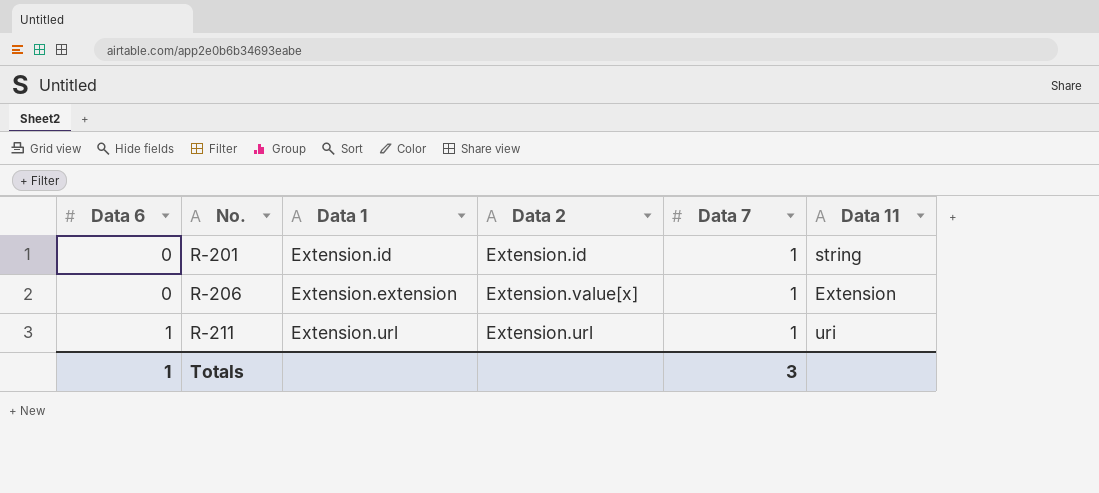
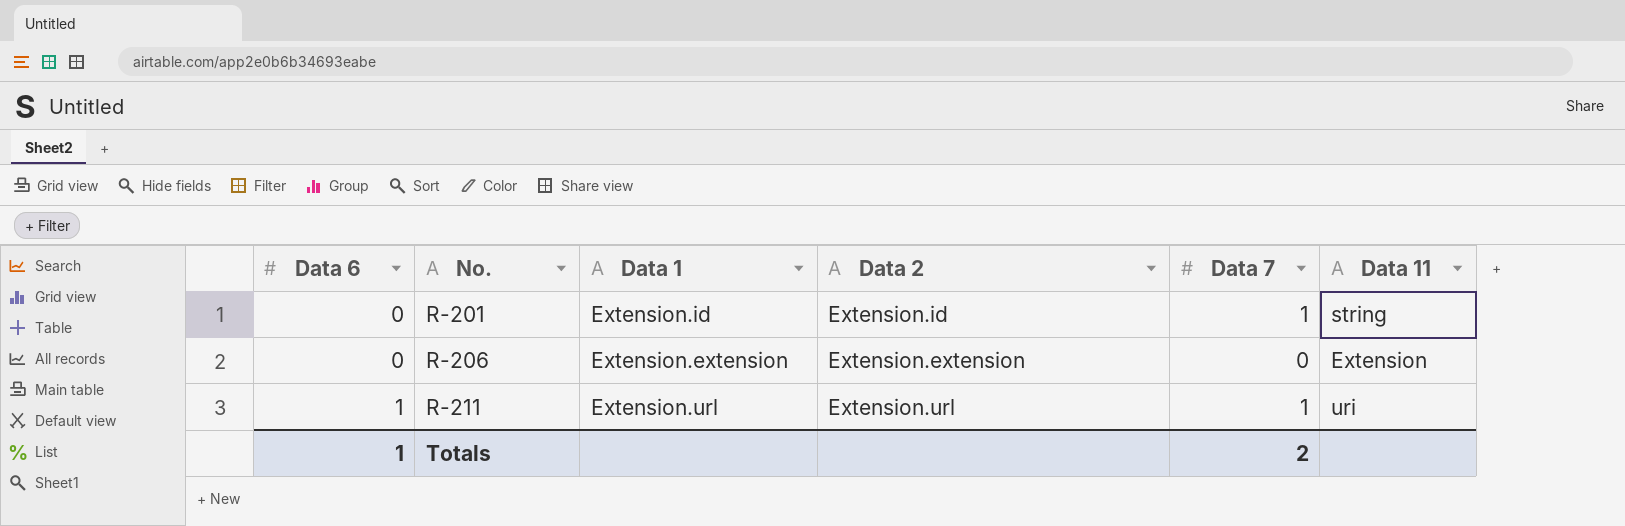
R-206 | Data 2: Extension.value[x] -> Extension.extension
R-206 | Data 7: 1 -> 0
Totals | Data 7: 3 -> 2

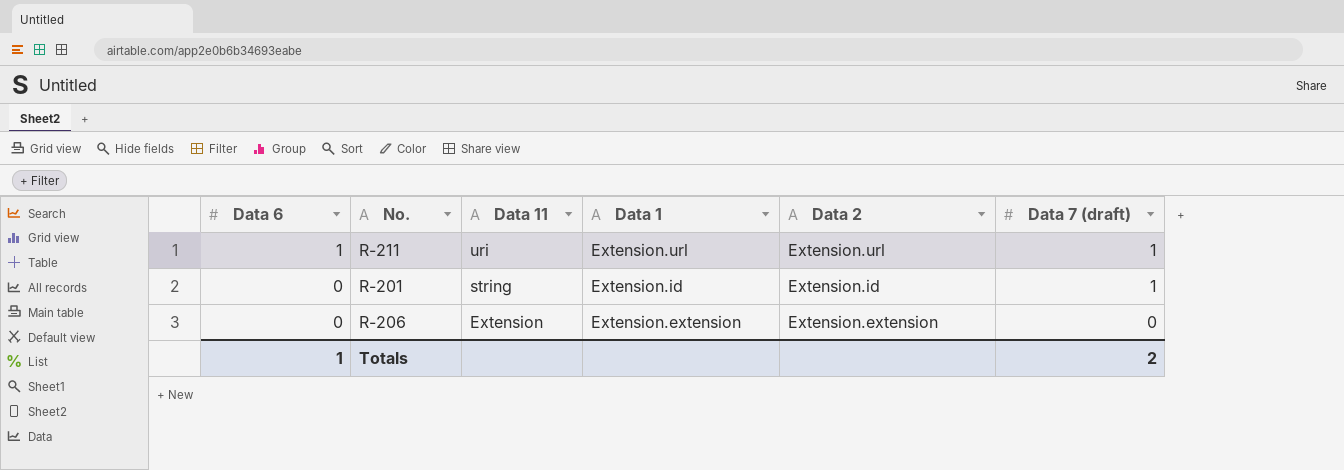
row order: Data 6 ascending -> Data 6 descending
column Data 11 | position: 6 -> 3
column name: Data 7 -> Data 7 (draft)

